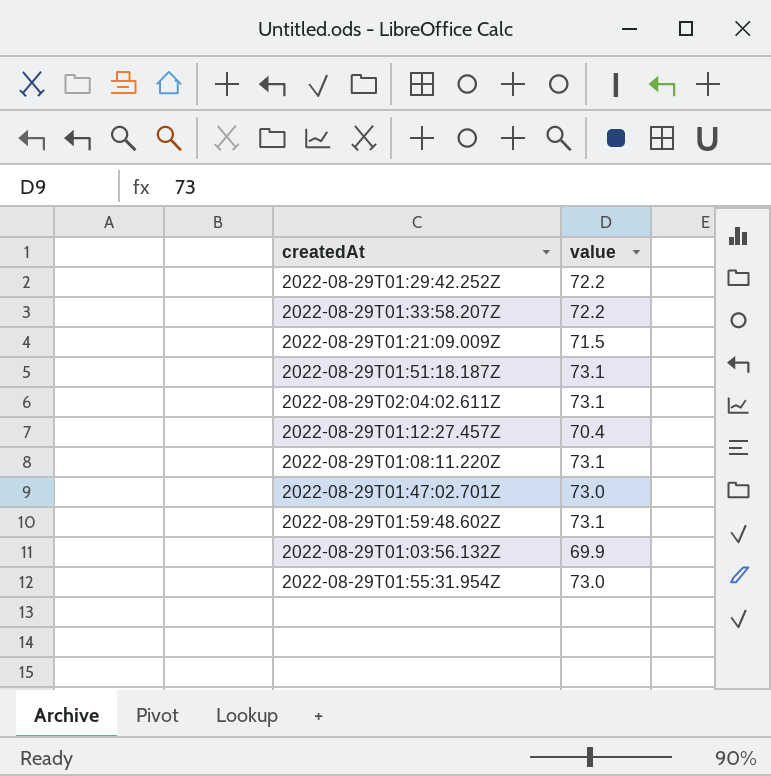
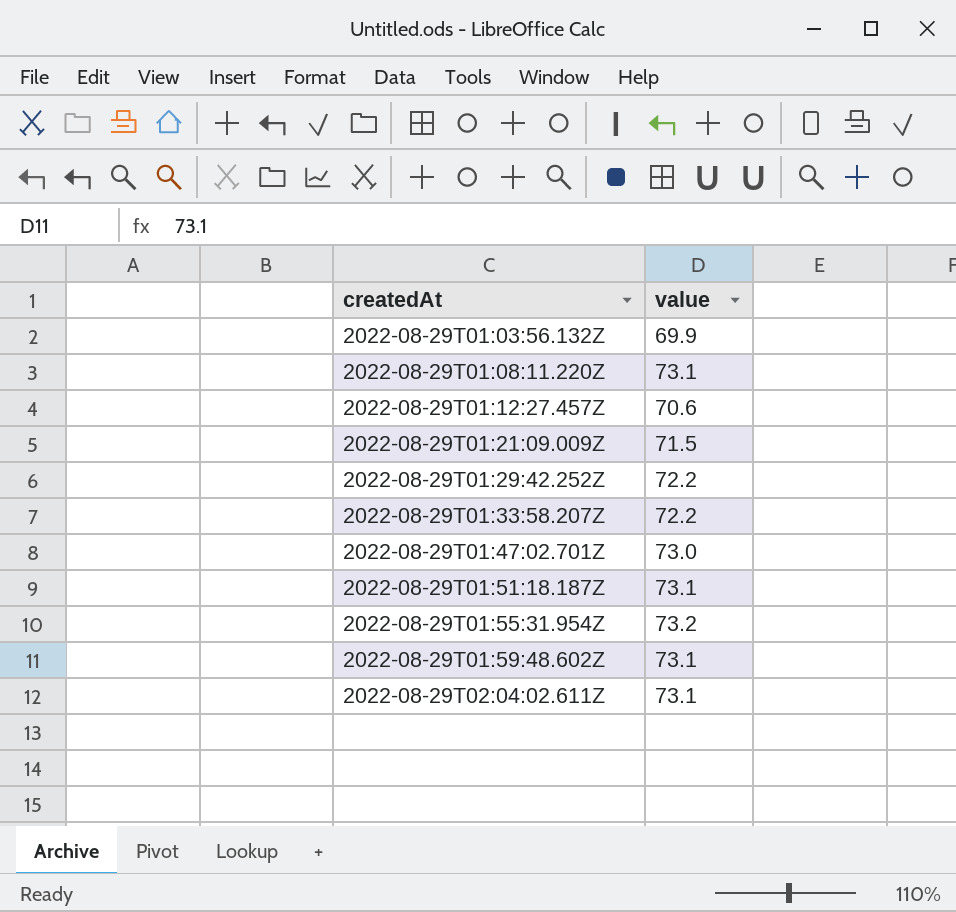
row order: none -> createdAt ascending
2022-08-29T01:12:27.457Z | value: 70.4 -> 70.6
2022-08-29T01:55:31.954Z | value: 73.0 -> 73.2

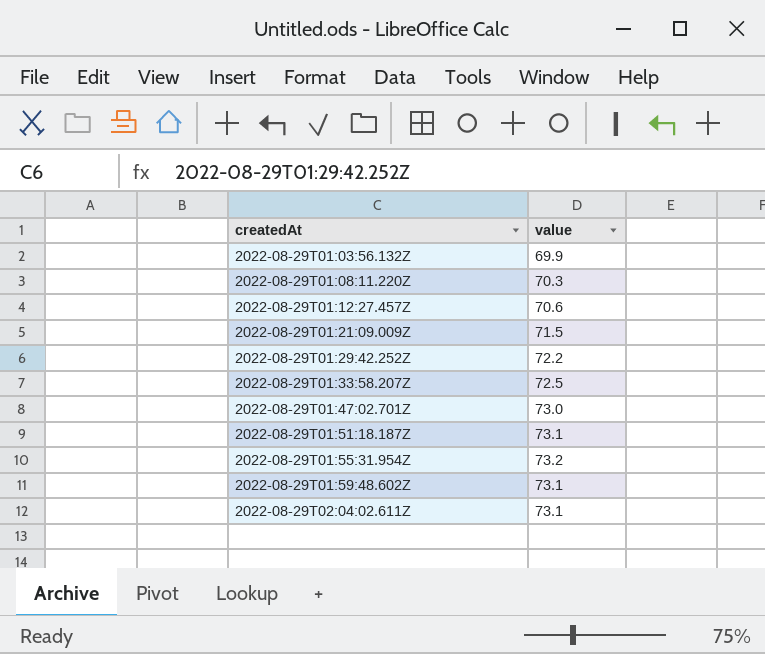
2022-08-29T01:08:11.220Z | value: 73.1 -> 70.3
2022-08-29T01:33:58.207Z | value: 72.2 -> 72.5

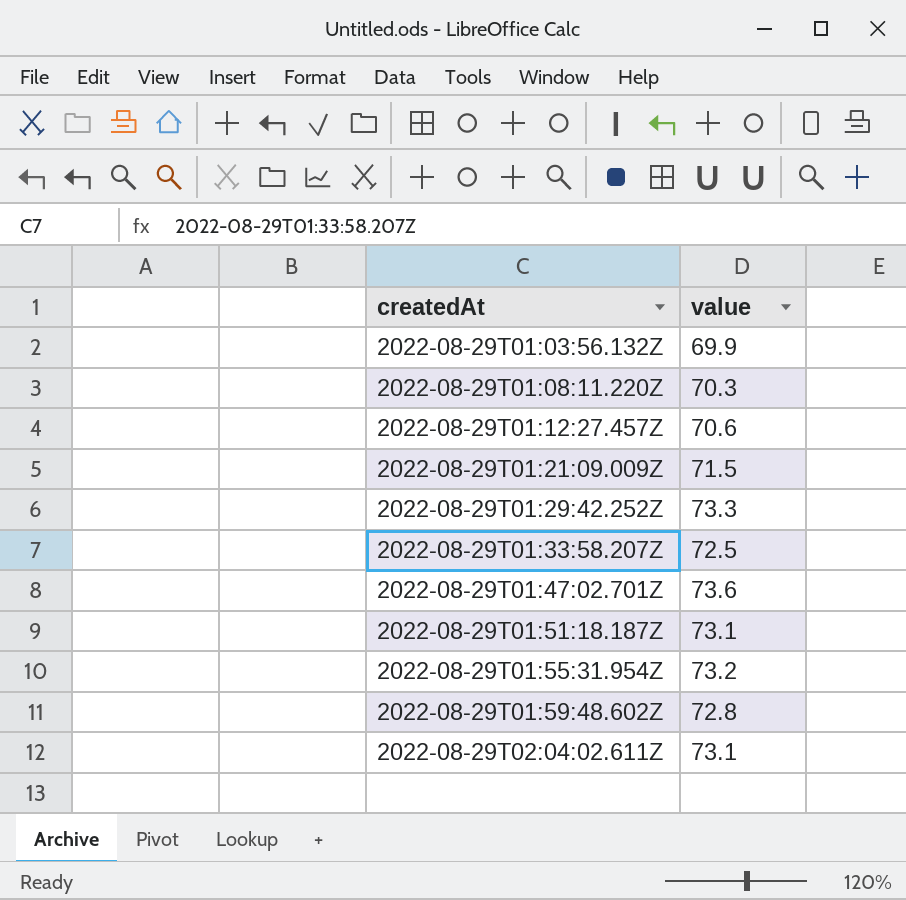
2022-08-29T01:29:42.252Z | value: 72.2 -> 73.3
2022-08-29T01:47:02.701Z | value: 73.0 -> 73.6
2022-08-29T01:59:48.602Z | value: 73.1 -> 72.8

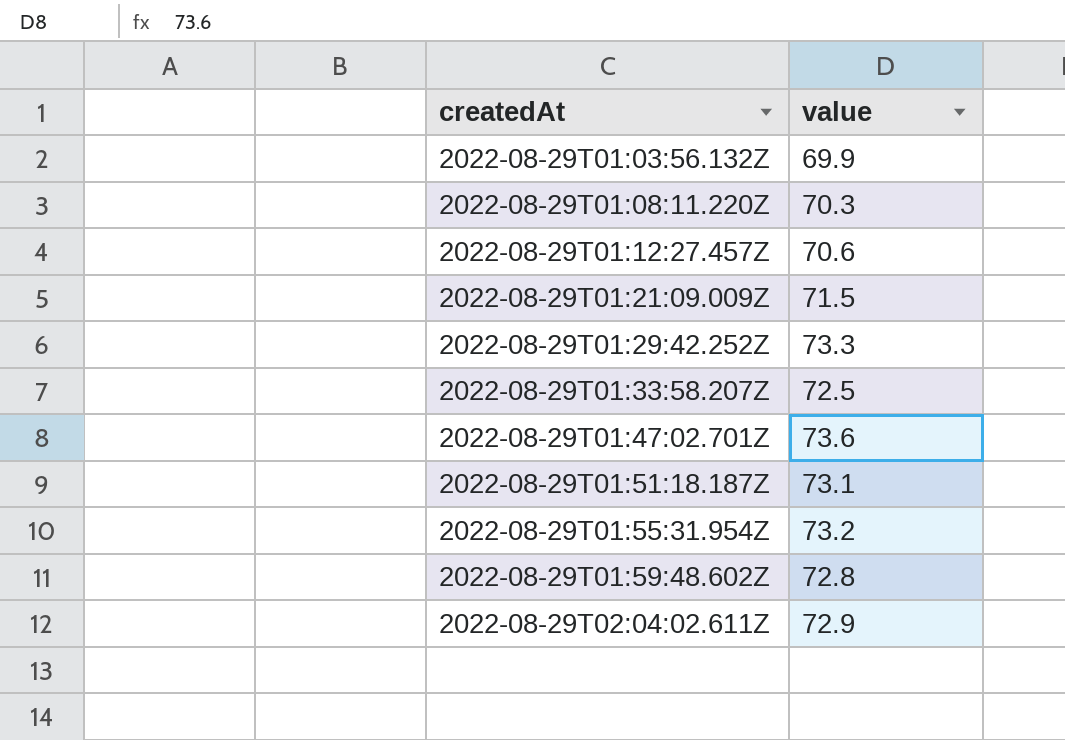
2022-08-29T02:04:02.611Z | value: 73.1 -> 72.9

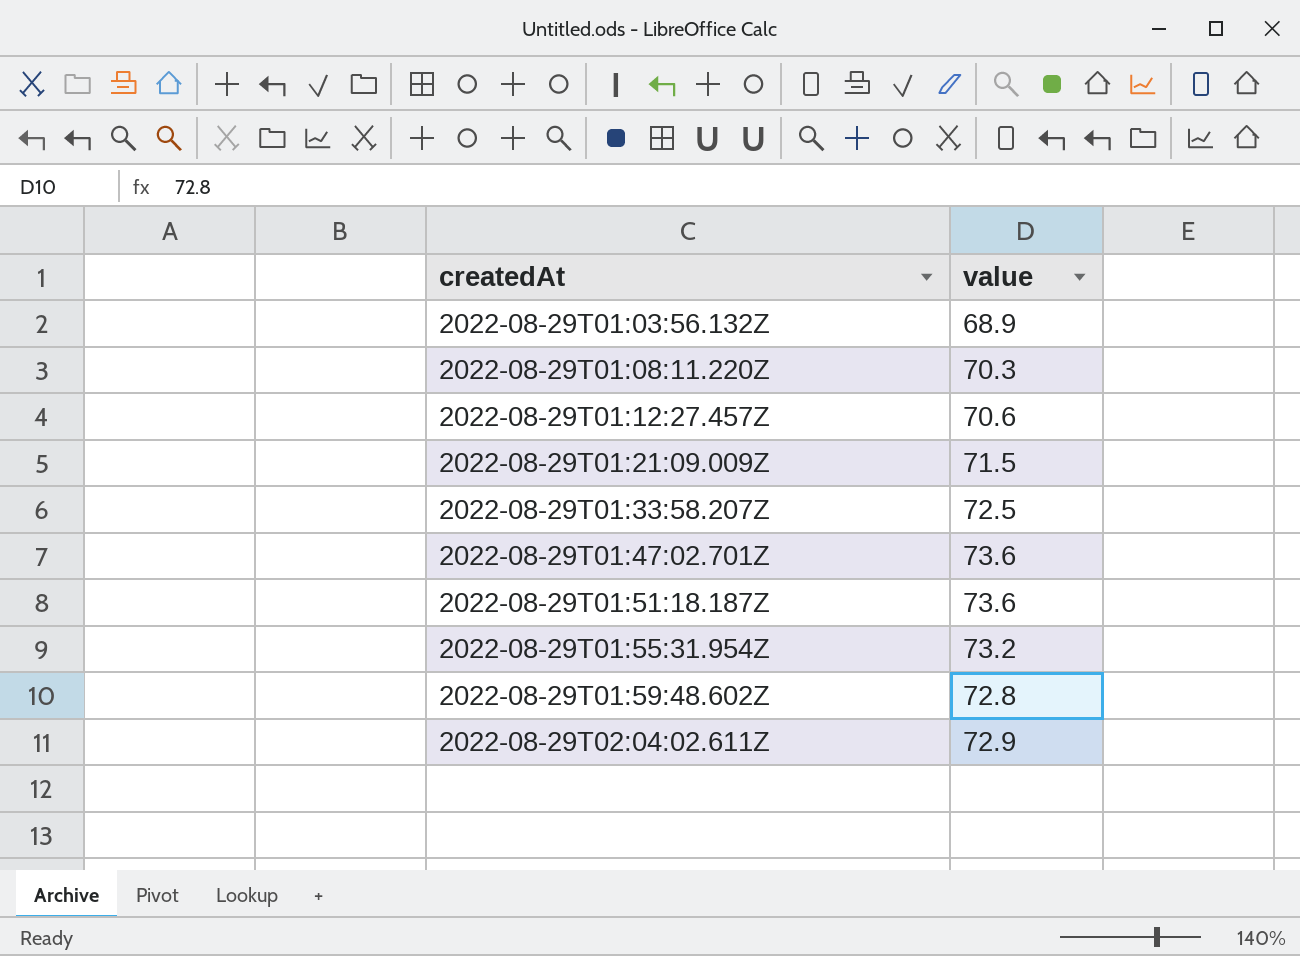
row 2022-08-29T01:29:42.252Z: 73.3 -> none
2022-08-29T01:03:56.132Z | value: 69.9 -> 68.9
2022-08-29T01:51:18.187Z | value: 73.1 -> 73.6

